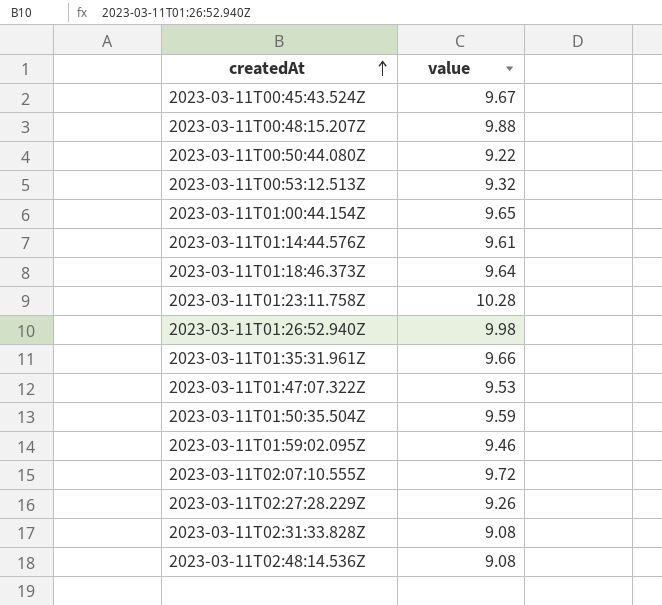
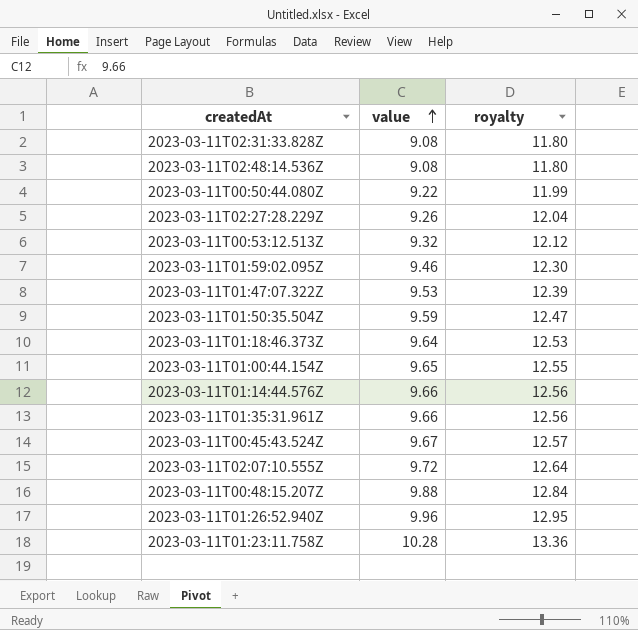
row order: createdAt ascending -> value ascending
column royalty | formula: none -> [value] * 1.3
2023-03-11T01:14:44.576Z | value: 9.61 -> 9.66
2023-03-11T01:26:52.940Z | value: 9.98 -> 9.96

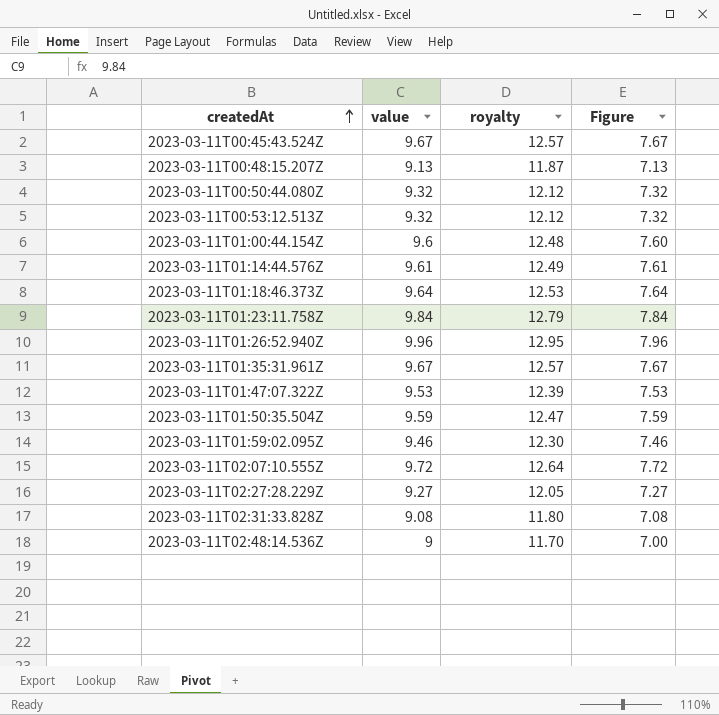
row order: value ascending -> createdAt ascending
column Figure | formula: none -> [value] - 2
2023-03-11T00:48:15.207Z | value: 9.88 -> 9.13
2023-03-11T00:48:15.207Z | royalty: 12.84 -> 11.87
2023-03-11T00:50:44.080Z | value: 9.22 -> 9.32
2023-03-11T00:50:44.080Z | royalty: 11.99 -> 12.12
2023-03-11T01:00:44.154Z | value: 9.65 -> 9.6
2023-03-11T01:00:44.154Z | royalty: 12.55 -> 12.48
2023-03-11T01:14:44.576Z | value: 9.66 -> 9.61
2023-03-11T01:14:44.576Z | royalty: 12.56 -> 12.49
2023-03-11T01:23:11.758Z | value: 10.28 -> 9.84
2023-03-11T01:23:11.758Z | royalty: 13.36 -> 12.79
2023-03-11T01:35:31.961Z | value: 9.66 -> 9.67
2023-03-11T01:35:31.961Z | royalty: 12.56 -> 12.57
2023-03-11T02:27:28.229Z | value: 9.26 -> 9.27
2023-03-11T02:27:28.229Z | royalty: 12.04 -> 12.05
2023-03-11T02:48:14.536Z | value: 9.08 -> 9
2023-03-11T02:48:14.536Z | royalty: 11.80 -> 11.70

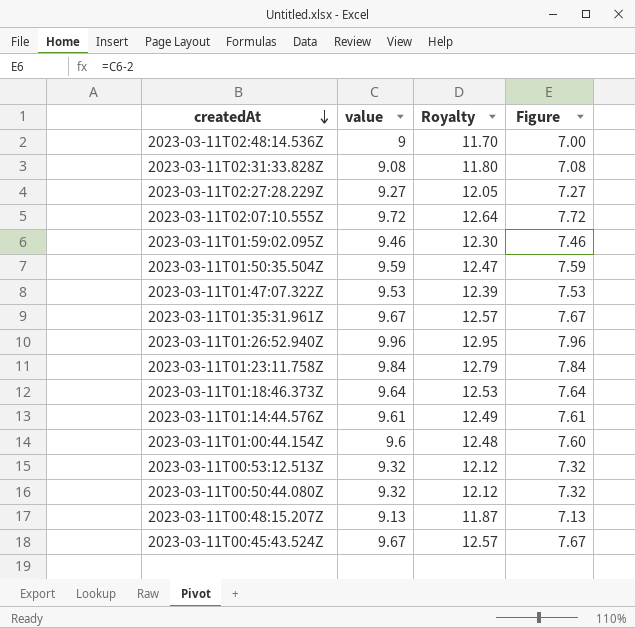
row order: createdAt ascending -> createdAt descending
column name: royalty -> Royalty

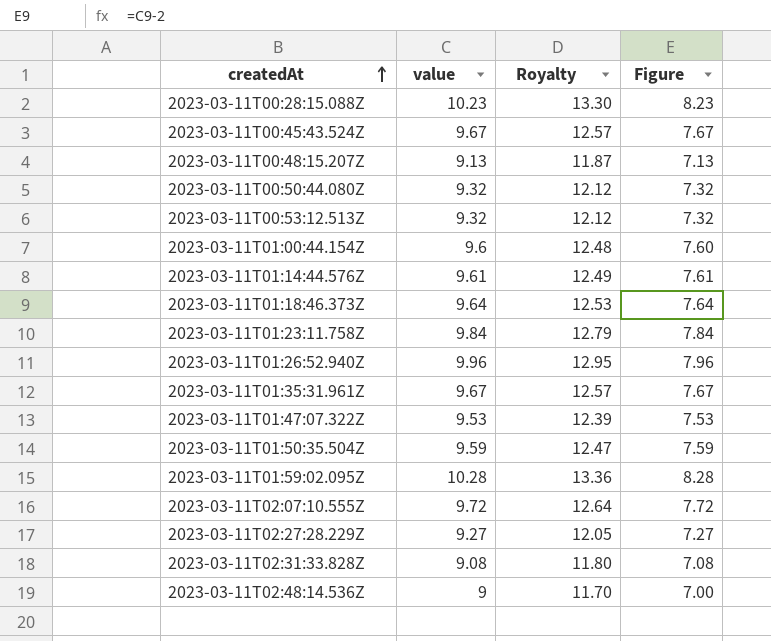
row order: createdAt descending -> createdAt ascending
row 2023-03-11T00:28:15.088Z: none -> 10.23 | 13.30 | 8.23
2023-03-11T01:59:02.095Z | value: 9.46 -> 10.28
2023-03-11T01:59:02.095Z | Royalty: 12.30 -> 13.36
2023-03-11T01:59:02.095Z | Figure: 7.46 -> 8.28

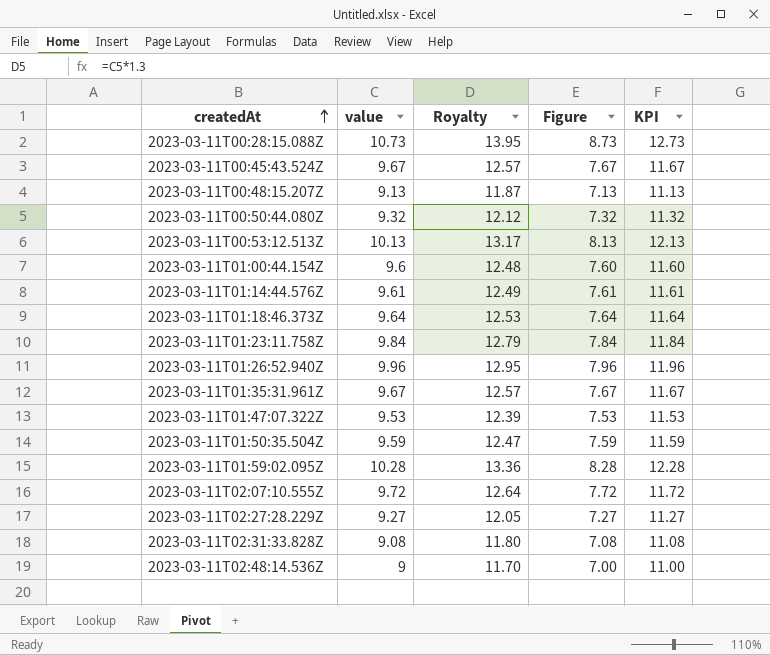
column KPI | formula: none -> [value] + 2
2023-03-11T00:28:15.088Z | value: 10.23 -> 10.73
2023-03-11T00:28:15.088Z | Royalty: 13.30 -> 13.95
2023-03-11T00:28:15.088Z | Figure: 8.23 -> 8.73
2023-03-11T00:53:12.513Z | value: 9.32 -> 10.13
2023-03-11T00:53:12.513Z | Royalty: 12.12 -> 13.17
2023-03-11T00:53:12.513Z | Figure: 7.32 -> 8.13

